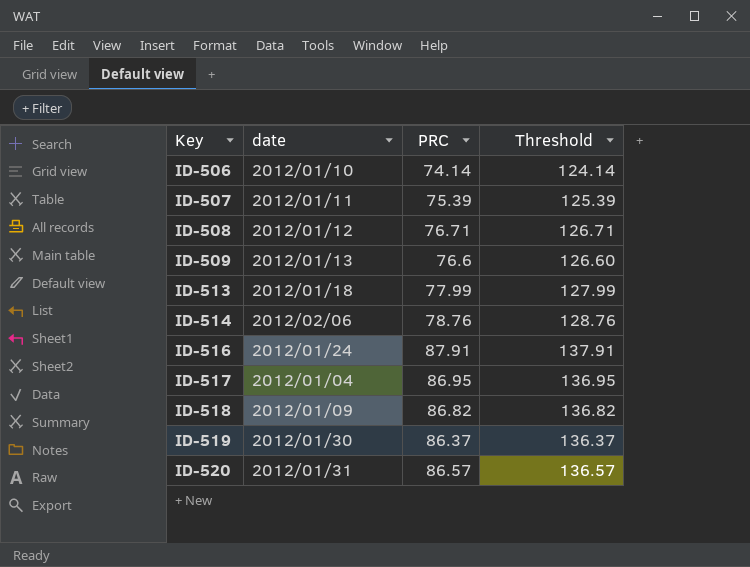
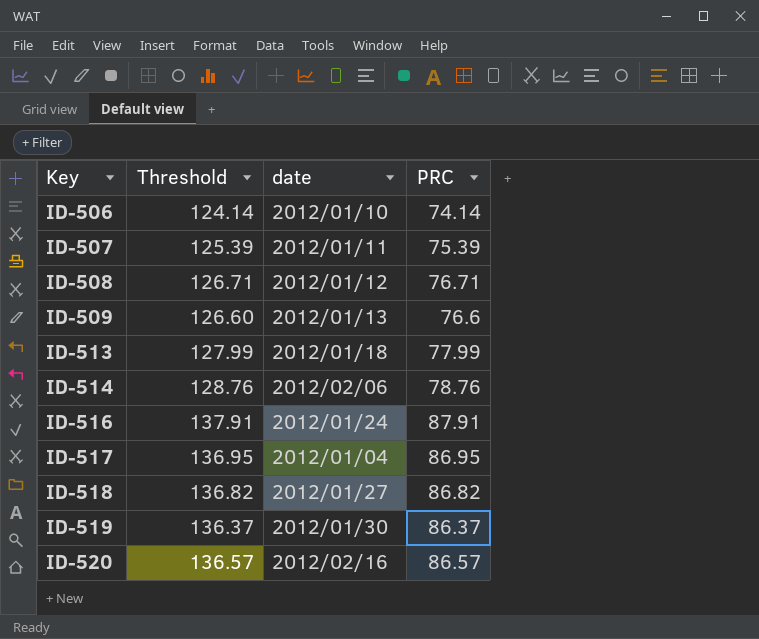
column Threshold | position: 4 -> 2
ID-518 | date: 2012/01/09 -> 2012/01/27
ID-520 | date: 2012/01/31 -> 2012/02/16

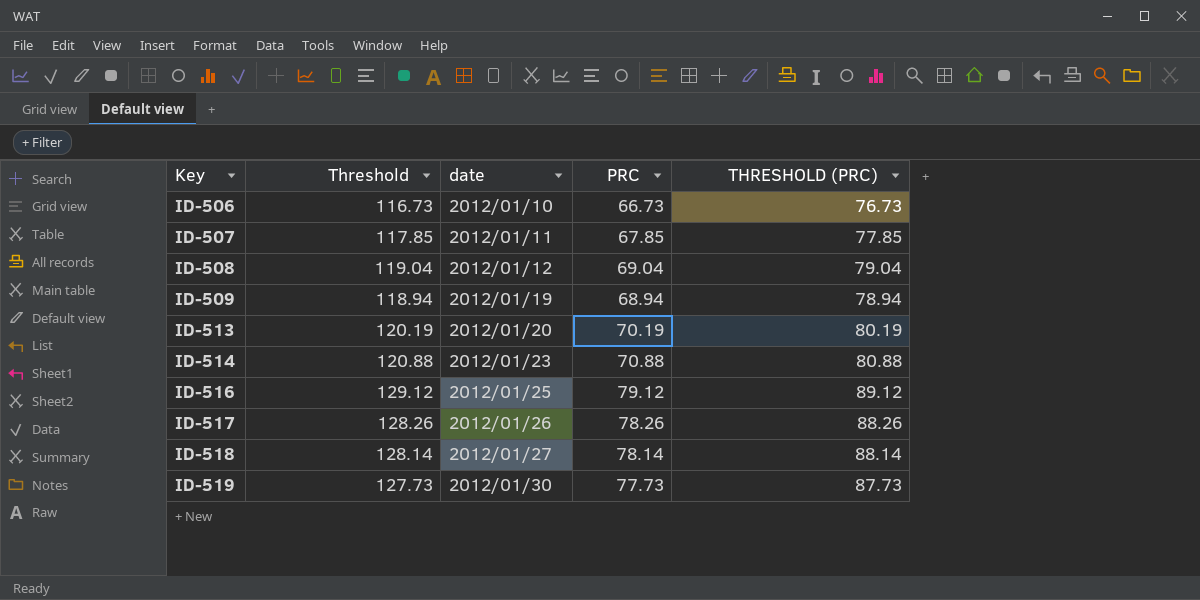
column THRESHOLD (PRC) | formula: none -> [PRC] + 10
row ID-520: 136.57 | 2012/02/16 | 86.57 -> none
ID-506 | Threshold: 124.14 -> 116.73
ID-506 | PRC: 74.14 -> 66.73
ID-507 | Threshold: 125.39 -> 117.85
ID-507 | PRC: 75.39 -> 67.85
ID-508 | Threshold: 126.71 -> 119.04
ID-508 | PRC: 76.71 -> 69.04
ID-509 | Threshold: 126.60 -> 118.94
ID-509 | date: 2012/01/13 -> 2012/01/19
ID-509 | PRC: 76.6 -> 68.94
ID-513 | Threshold: 127.99 -> 120.19
ID-513 | date: 2012/01/18 -> 2012/01/20
ID-513 | PRC: 77.99 -> 70.19
ID-514 | Threshold: 128.76 -> 120.88
ID-514 | date: 2012/02/06 -> 2012/01/23
ID-514 | PRC: 78.76 -> 70.88
ID-516 | Threshold: 137.91 -> 129.12
ID-516 | date: 2012/01/24 -> 2012/01/25
ID-516 | PRC: 87.91 -> 79.12
ID-517 | Threshold: 136.95 -> 128.26
ID-517 | date: 2012/01/04 -> 2012/01/26
ID-517 | PRC: 86.95 -> 78.26
ID-518 | Threshold: 136.82 -> 128.14
ID-518 | PRC: 86.82 -> 78.14
ID-519 | Threshold: 136.37 -> 127.73
ID-519 | PRC: 86.37 -> 77.73

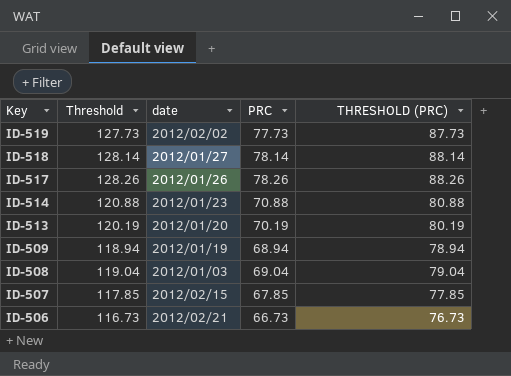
row order: Key ascending -> Key descending
row ID-516: 129.12 | 2012/01/25 | 79.12 | 89.12 -> none
ID-519 | date: 2012/01/30 -> 2012/02/02
ID-508 | date: 2012/01/12 -> 2012/01/03
ID-507 | date: 2012/01/11 -> 2012/02/15
ID-506 | date: 2012/01/10 -> 2012/02/21

